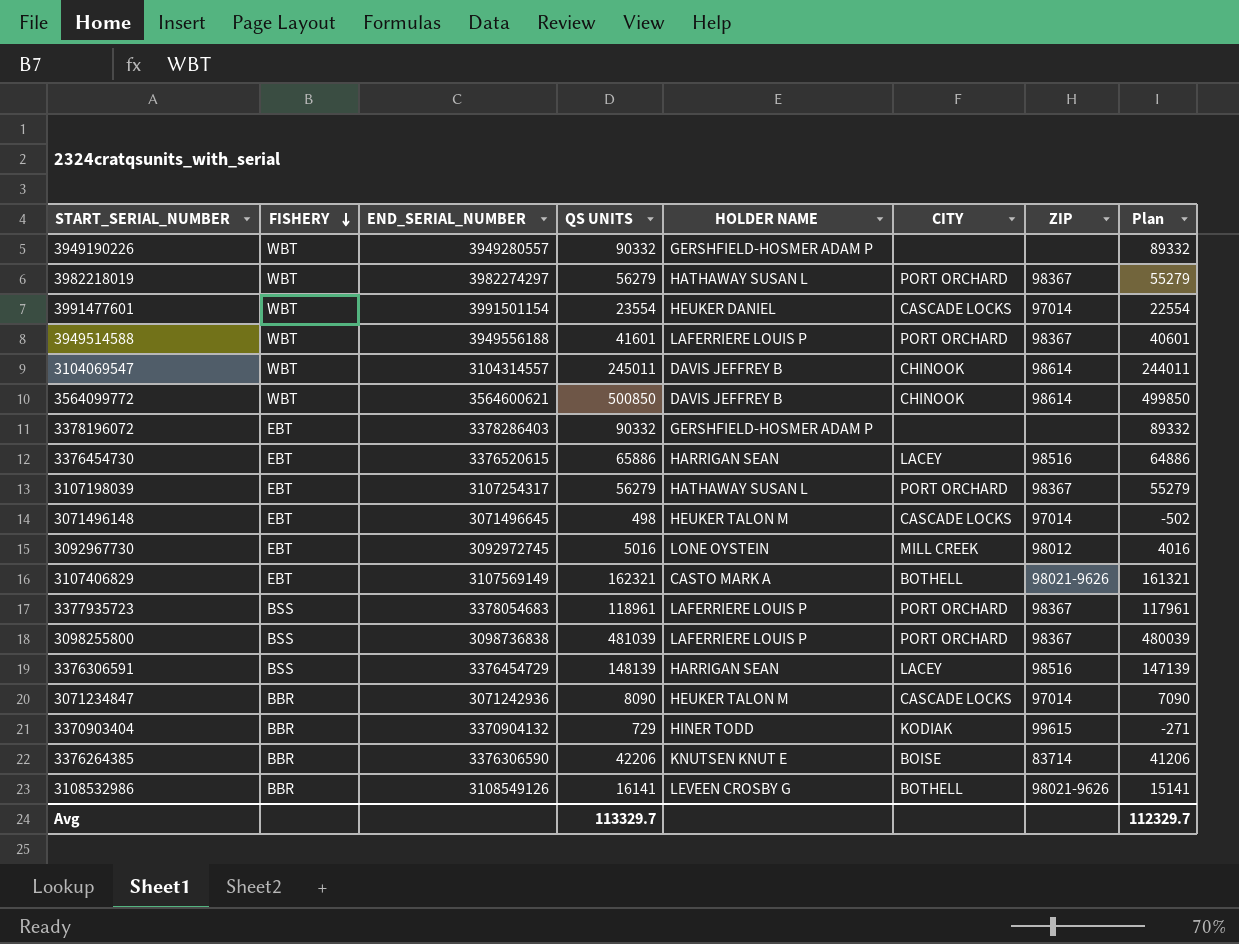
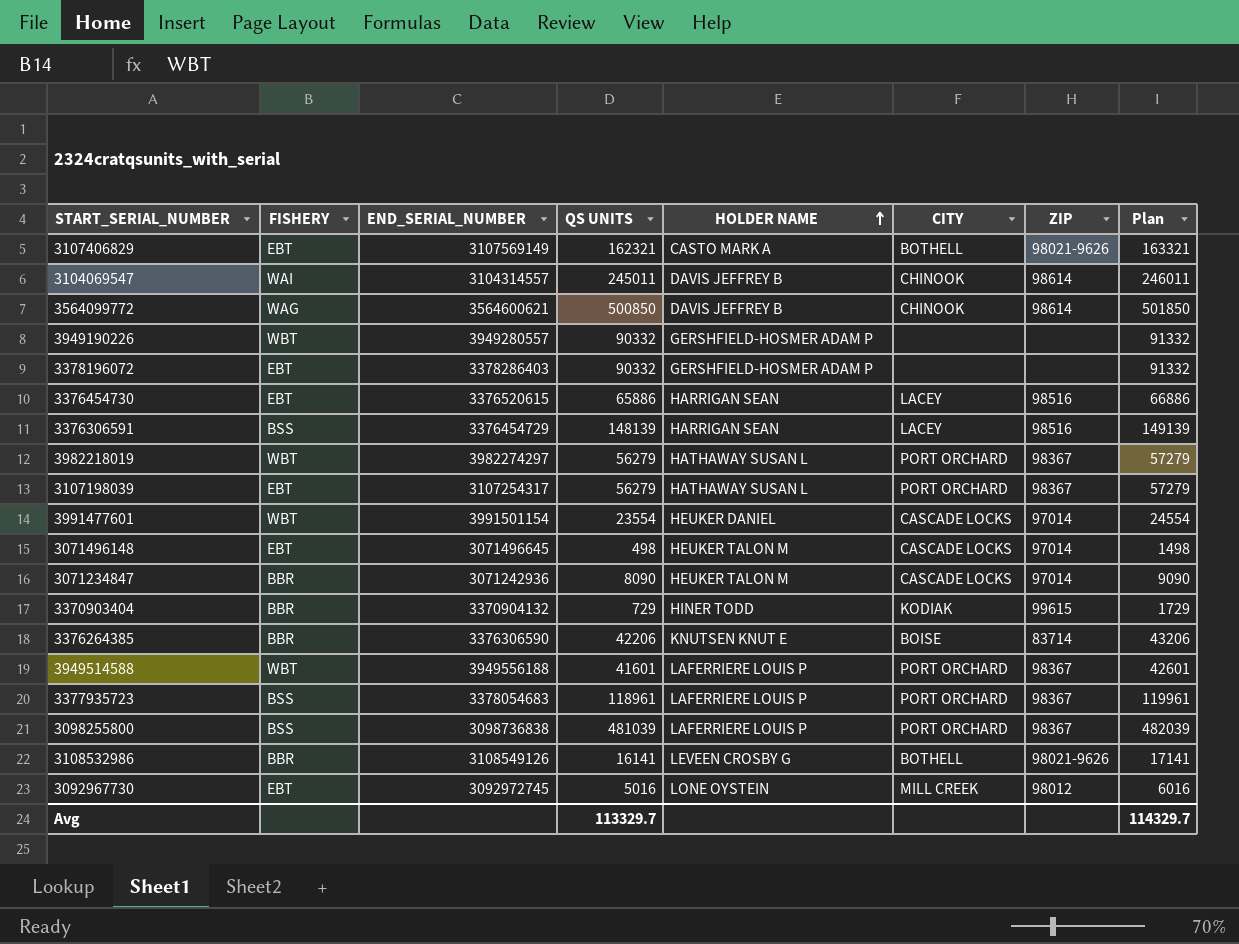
row order: FISHERY descending -> HOLDER NAME ascending
column Plan | formula: [QS UNITS] - 1000 -> [QS UNITS] + 1000
3104069547 | FISHERY: WBT -> WAI
3564099772 | FISHERY: WBT -> WAG
Avg | Plan: 112329.7 -> 114329.7

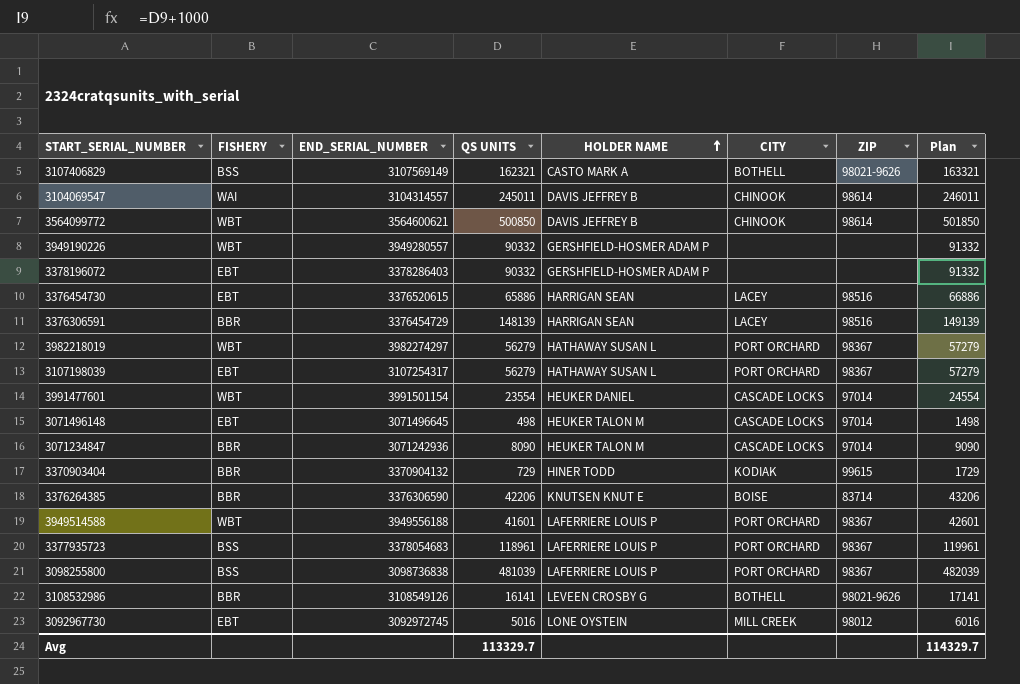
3107406829 | FISHERY: EBT -> BSS
3564099772 | FISHERY: WAG -> WBT
3376306591 | FISHERY: BSS -> BBR

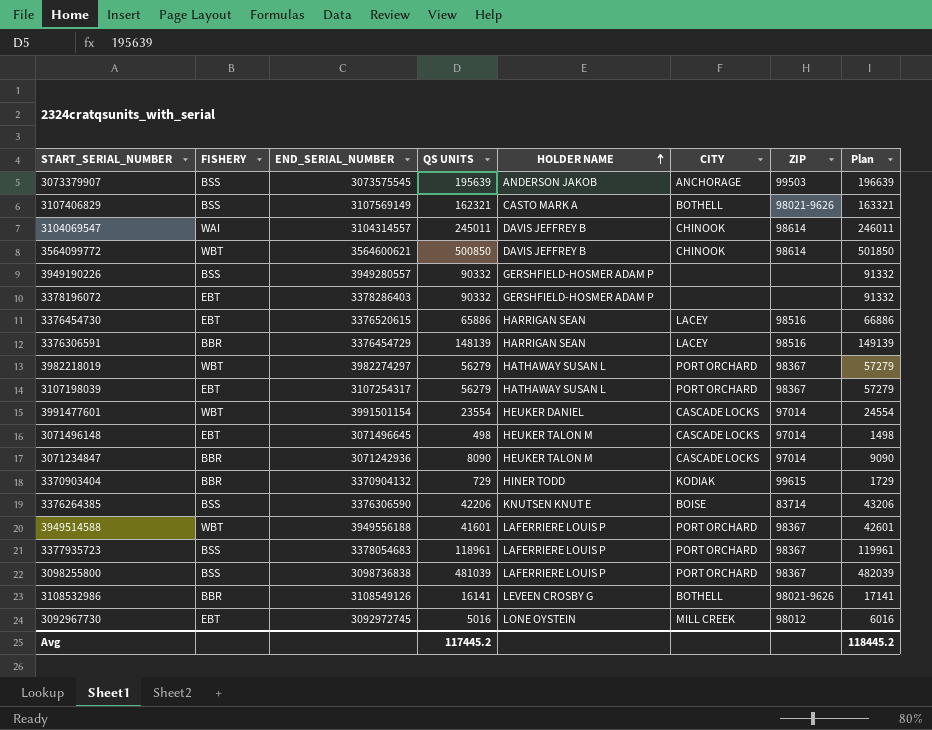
row 3073379907: none -> BSS | 3073575545 | 195639 | ANDERSON JAKOB | ANCHORAGE | 99503 | 196639
3949190226 | FISHERY: WBT -> BSS
3376264385 | FISHERY: BBR -> BSS
Avg | QS UNITS: 113329.7 -> 117445.2
Avg | Plan: 114329.7 -> 118445.2

